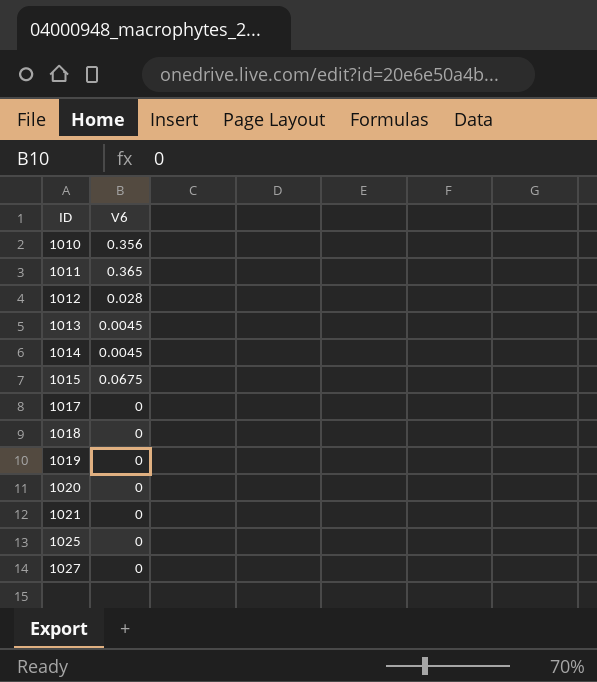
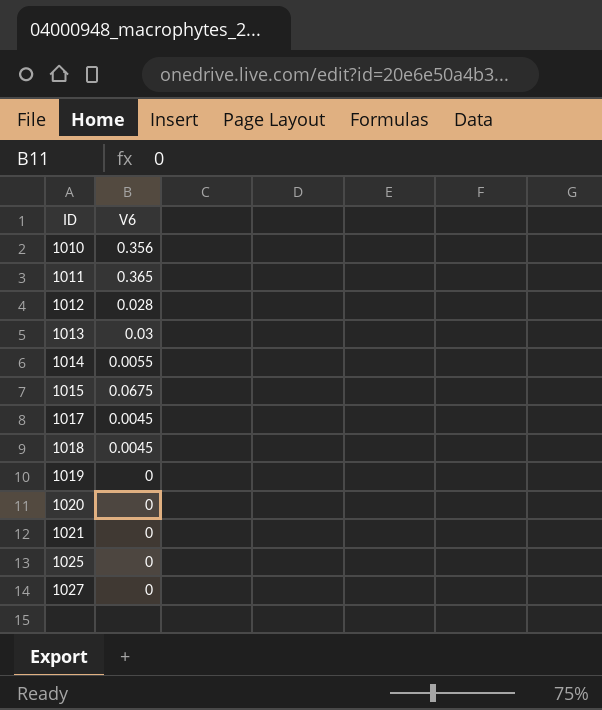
1013 | V6: 0.0045 -> 0.03
1014 | V6: 0.0045 -> 0.0055
1017 | V6: 0 -> 0.0045
1018 | V6: 0 -> 0.0045

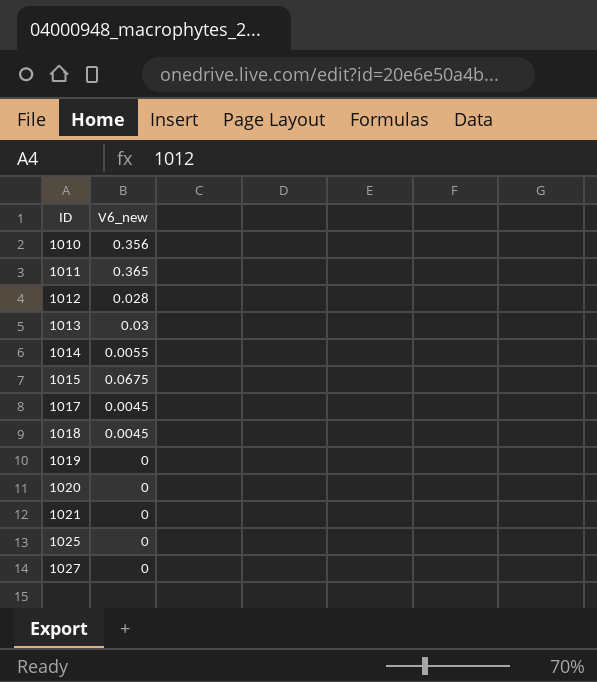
column name: V6 -> V6_new

